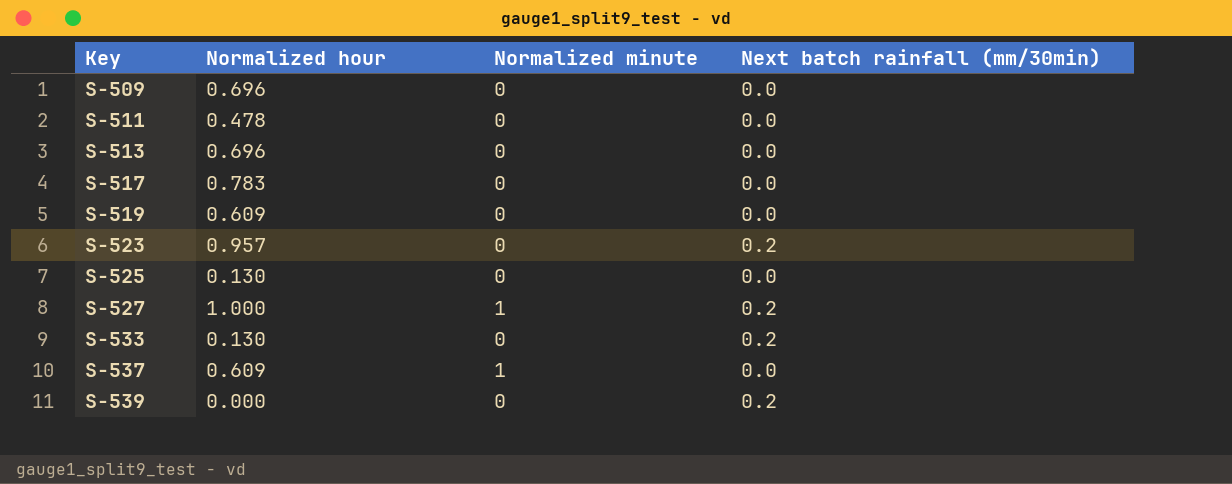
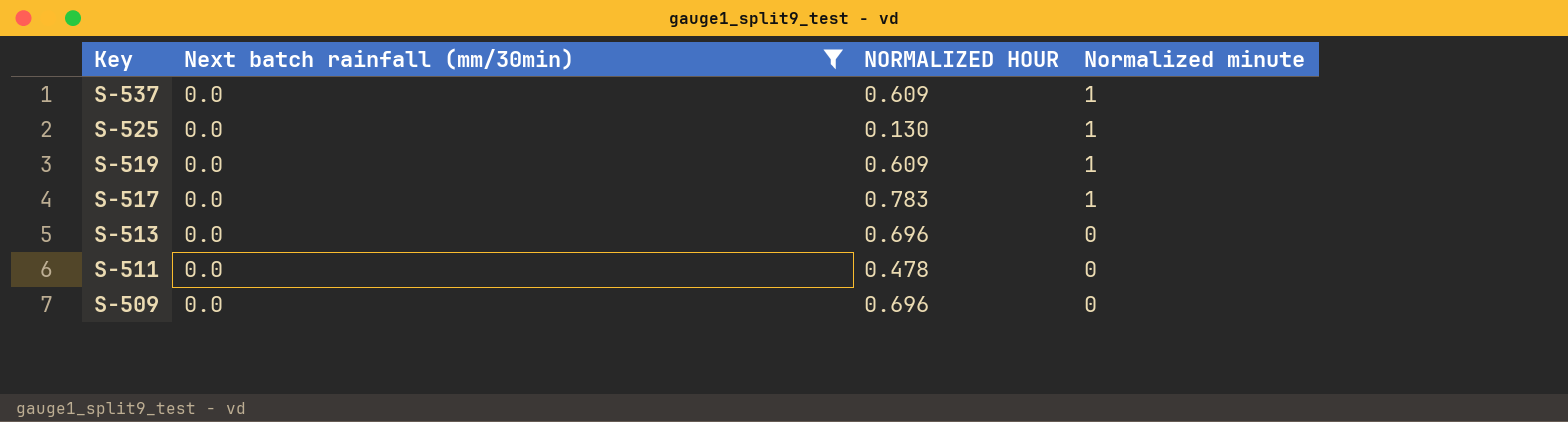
filter: none -> Next batch rainfall (mm/30min) = 0.0
row order: Key ascending -> Key descending
column Next batch rainfall (mm/30min) | position: 4 -> 2
column name: Normalized hour -> NORMALIZED HOUR
S-525 | Normalized minute: 0 -> 1
S-519 | Normalized minute: 0 -> 1
S-517 | Normalized minute: 0 -> 1

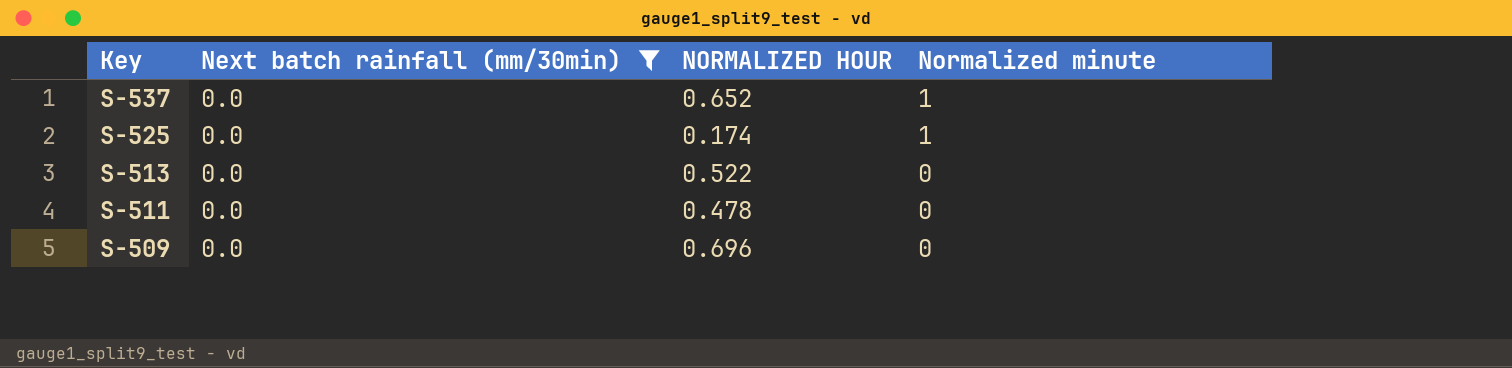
row S-519: 0.0 | 0.609 | 1 -> none
row S-517: 0.0 | 0.783 | 1 -> none
S-537 | NORMALIZED HOUR: 0.609 -> 0.652
S-525 | NORMALIZED HOUR: 0.130 -> 0.174
S-513 | NORMALIZED HOUR: 0.696 -> 0.522

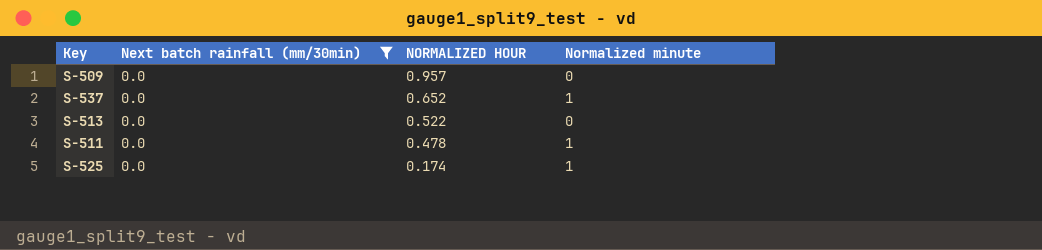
row order: Key descending -> NORMALIZED HOUR descending
S-509 | NORMALIZED HOUR: 0.696 -> 0.957
S-511 | Normalized minute: 0 -> 1

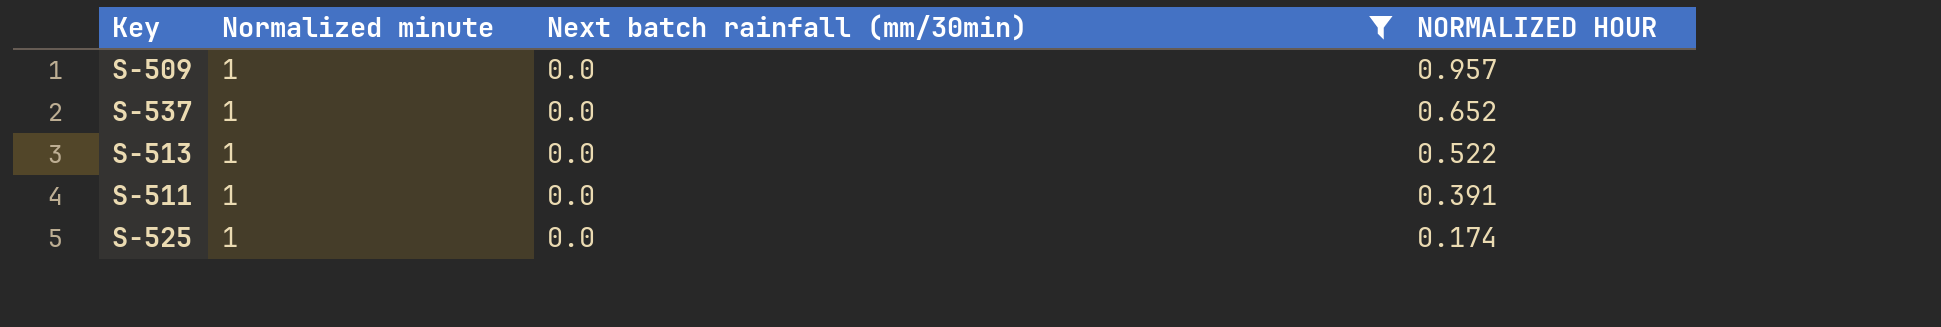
column Normalized minute | position: 4 -> 2
S-509 | Normalized minute: 0 -> 1
S-513 | Normalized minute: 0 -> 1
S-511 | NORMALIZED HOUR: 0.478 -> 0.391

